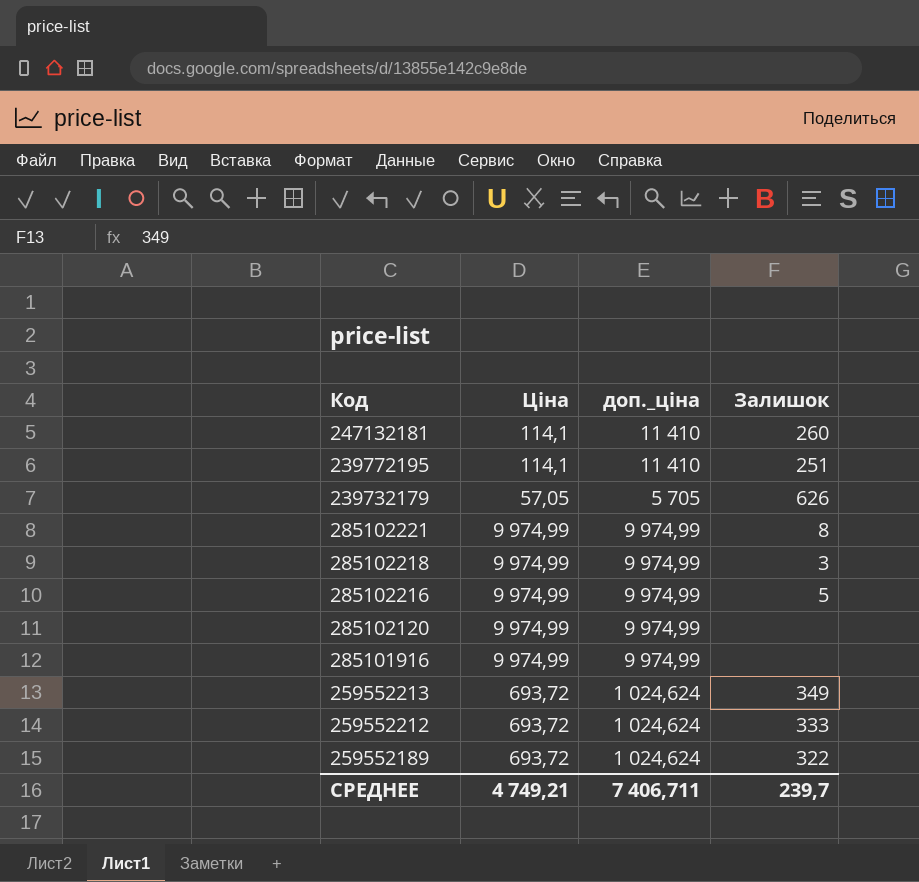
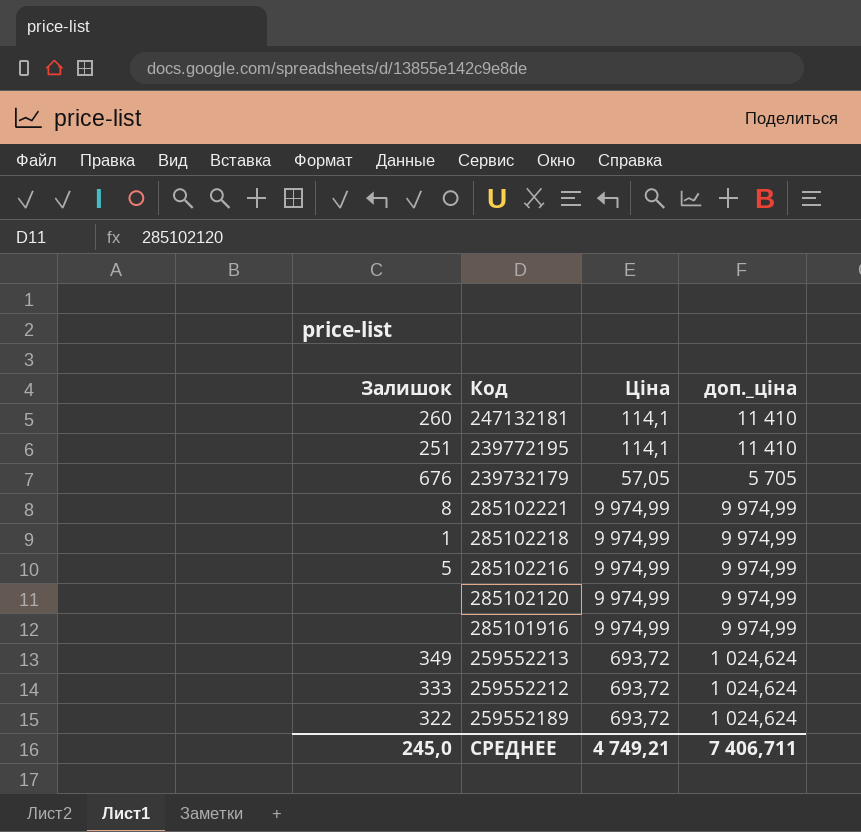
column Залишок | position: 4 -> 1
239732179 | Залишок: 626 -> 676
285102218 | Залишок: 3 -> 1
СРЕДНЕЕ | Залишок: 239,7 -> 245,0

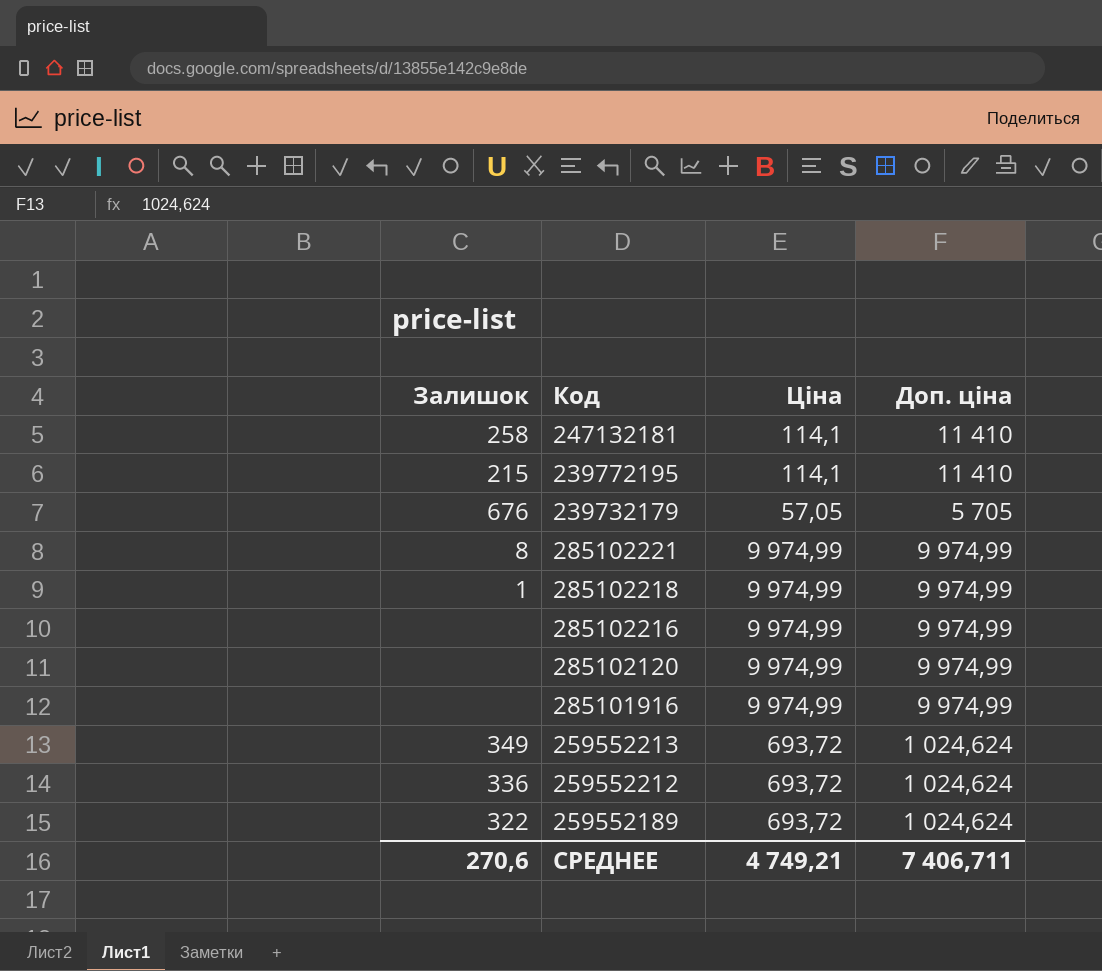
column name: доп._ціна -> Доп. ціна
247132181 | Залишок: 260 -> 258
239772195 | Залишок: 251 -> 215
285102216 | Залишок: 5 -> none
259552212 | Залишок: 333 -> 336
СРЕДНЕЕ | Залишок: 245,0 -> 270,6

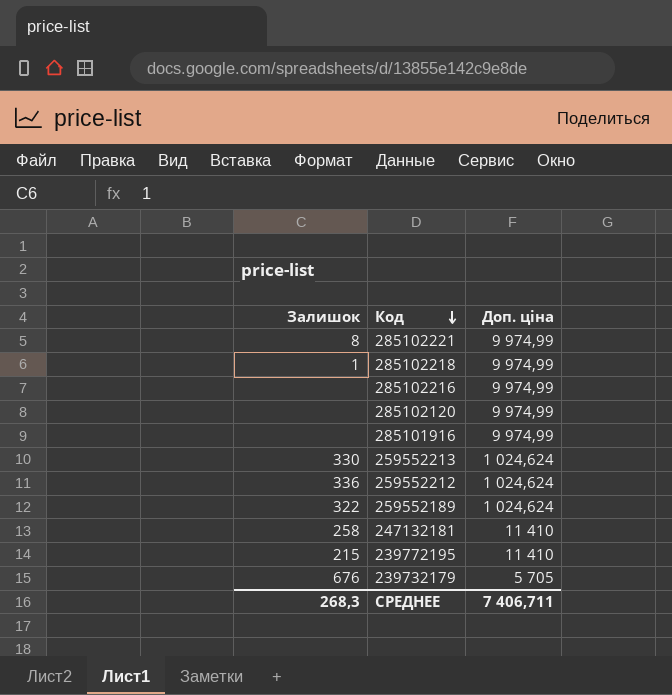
row order: none -> Код descending
column Ціна | position: 3 -> none
259552213 | Залишок: 349 -> 330
СРЕДНЕЕ | Залишок: 270,6 -> 268,3

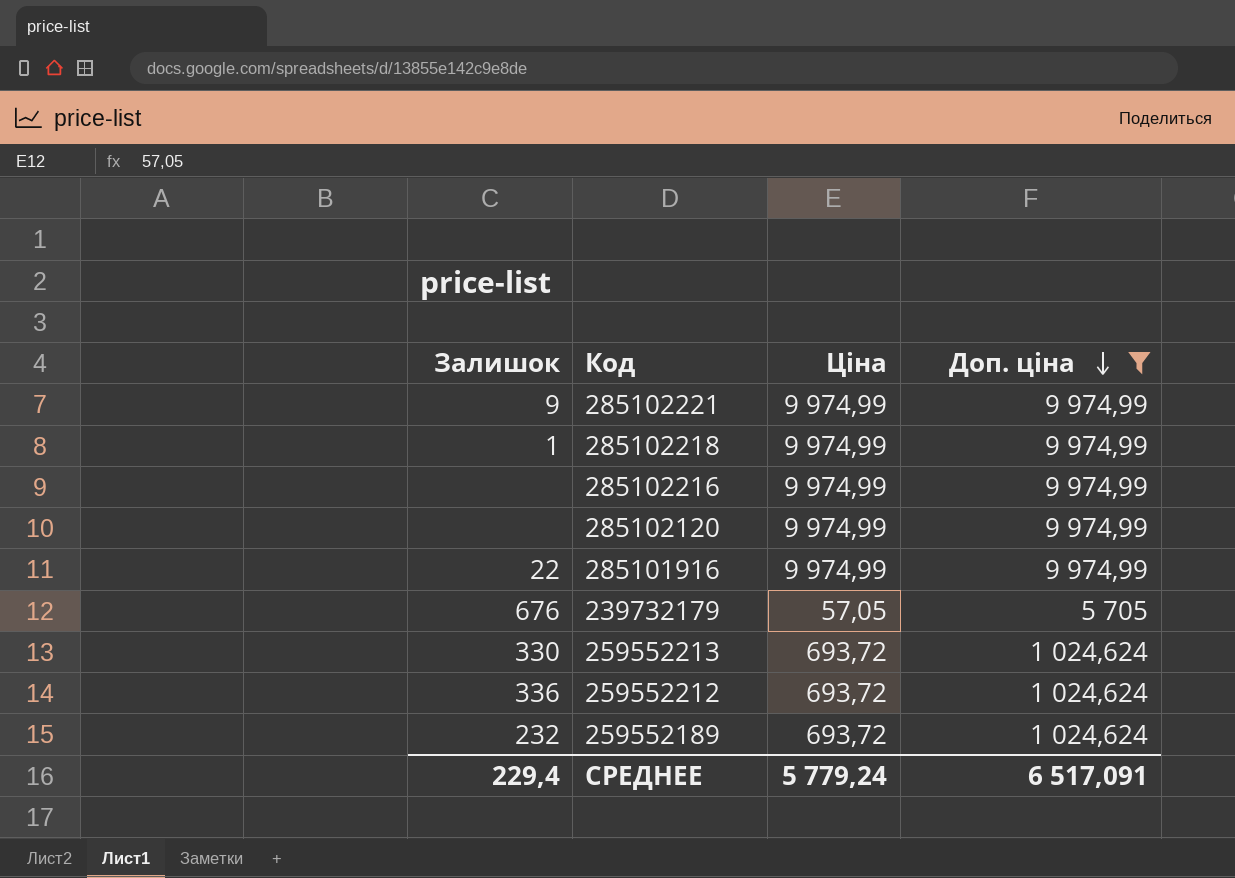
filter: none -> Доп. ціна != 11 410
row order: Код descending -> Доп. ціна descending
column Ціна | position: none -> 3
285102221 | Залишок: 8 -> 9
285101916 | Залишок: none -> 22
259552189 | Залишок: 322 -> 232
СРЕДНЕЕ | Залишок: 268,3 -> 229,4
СРЕДНЕЕ | Доп. ціна: 7 406,711 -> 6 517,091

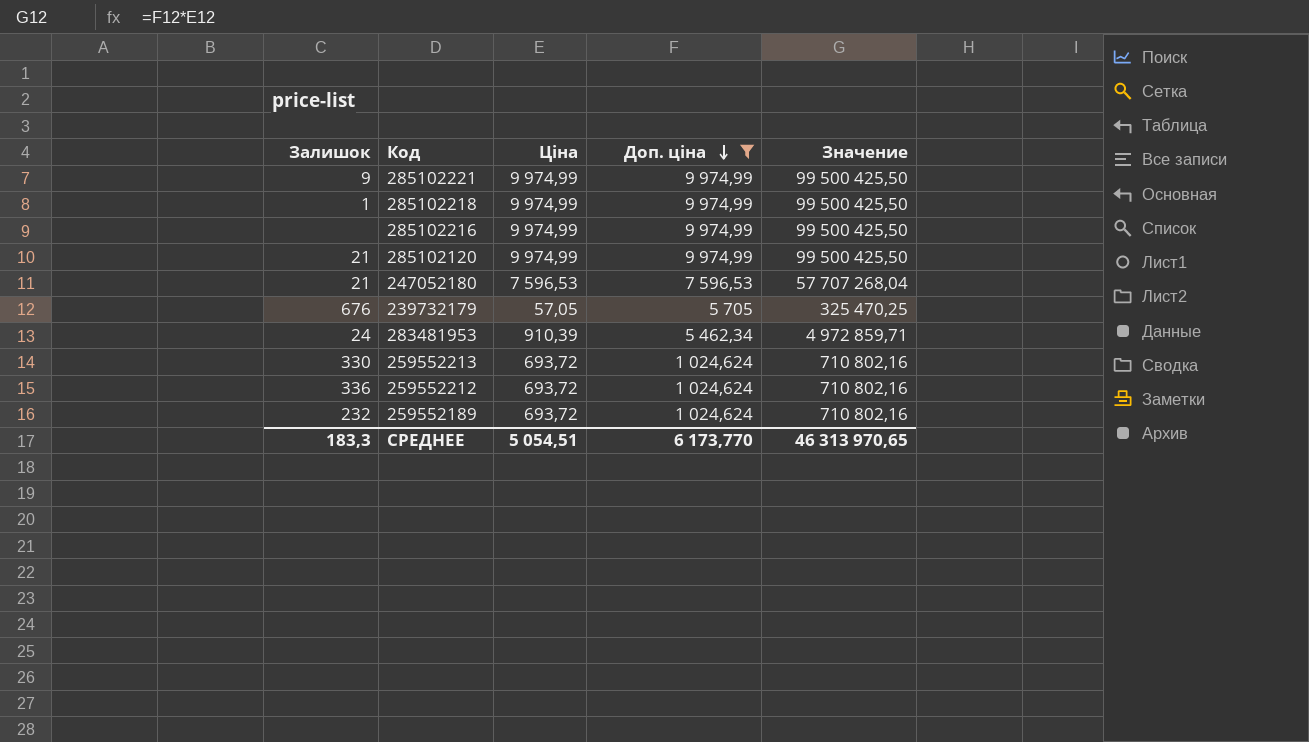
column Значение | formula: none -> [Ціна] * [Доп. ціна]
row 285101916: 22 | 9 974,99 | 9 974,99 -> none
285102120 | Залишок: none -> 21
row 247052180: none -> 21 | 7 596,53 | 7 596,53 | 57 707 268,04
row 283481953: none -> 24 | 910,39 | 5 462,34 | 4 972 859,71
СРЕДНЕЕ | Залишок: 229,4 -> 183,3
СРЕДНЕЕ | Ціна: 5 779,24 -> 5 054,51
СРЕДНЕЕ | Доп. ціна: 6 517,091 -> 6 173,770

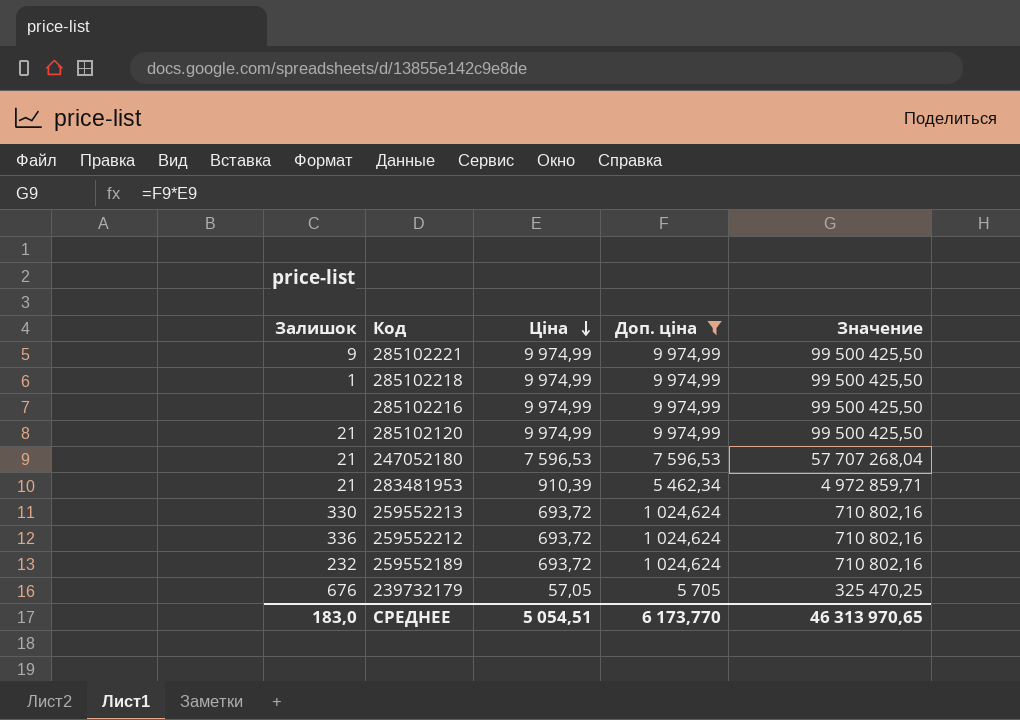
row order: Доп. ціна descending -> Ціна descending
283481953 | Залишок: 24 -> 21
СРЕДНЕЕ | Залишок: 183,3 -> 183,0

